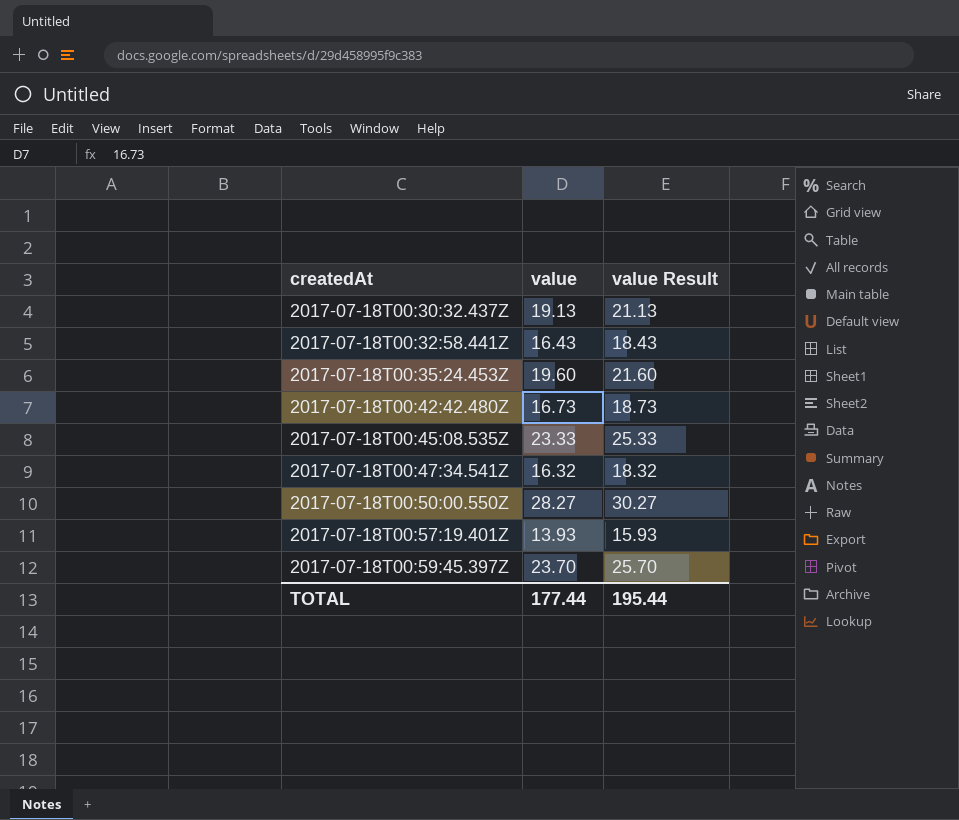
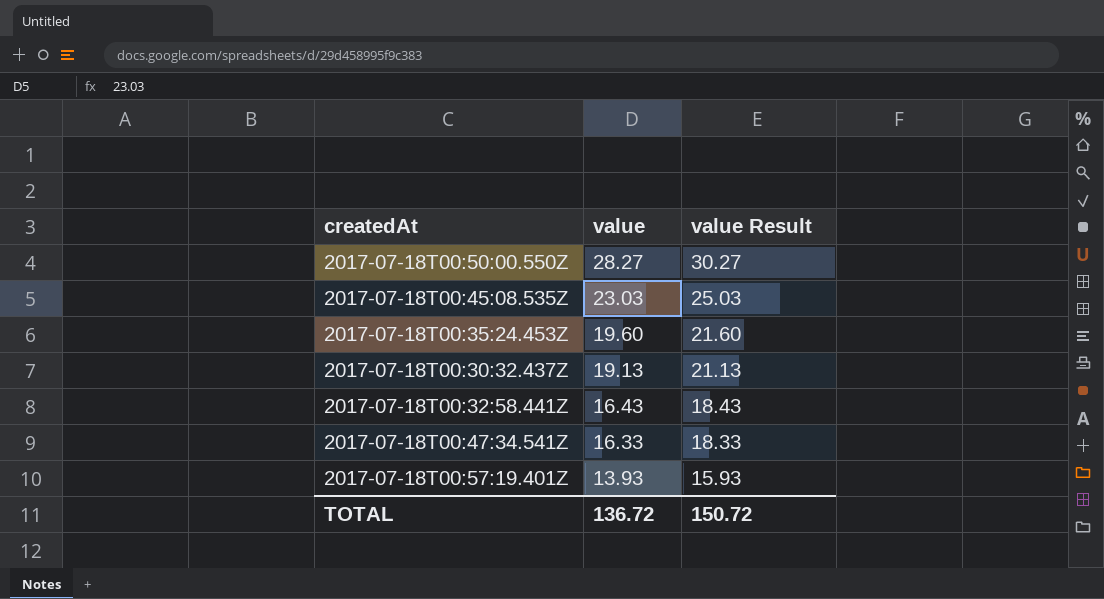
row order: createdAt ascending -> value descending
row 2017-07-18T00:42:42.480Z: 16.73 | 18.73 -> none
row 2017-07-18T00:59:45.397Z: 23.70 | 25.70 -> none
2017-07-18T00:45:08.535Z | value: 23.33 -> 23.03
2017-07-18T00:45:08.535Z | value Result: 25.33 -> 25.03
2017-07-18T00:47:34.541Z | value: 16.32 -> 16.33
2017-07-18T00:47:34.541Z | value Result: 18.32 -> 18.33
TOTAL | value: 177.44 -> 136.72
TOTAL | value Result: 195.44 -> 150.72

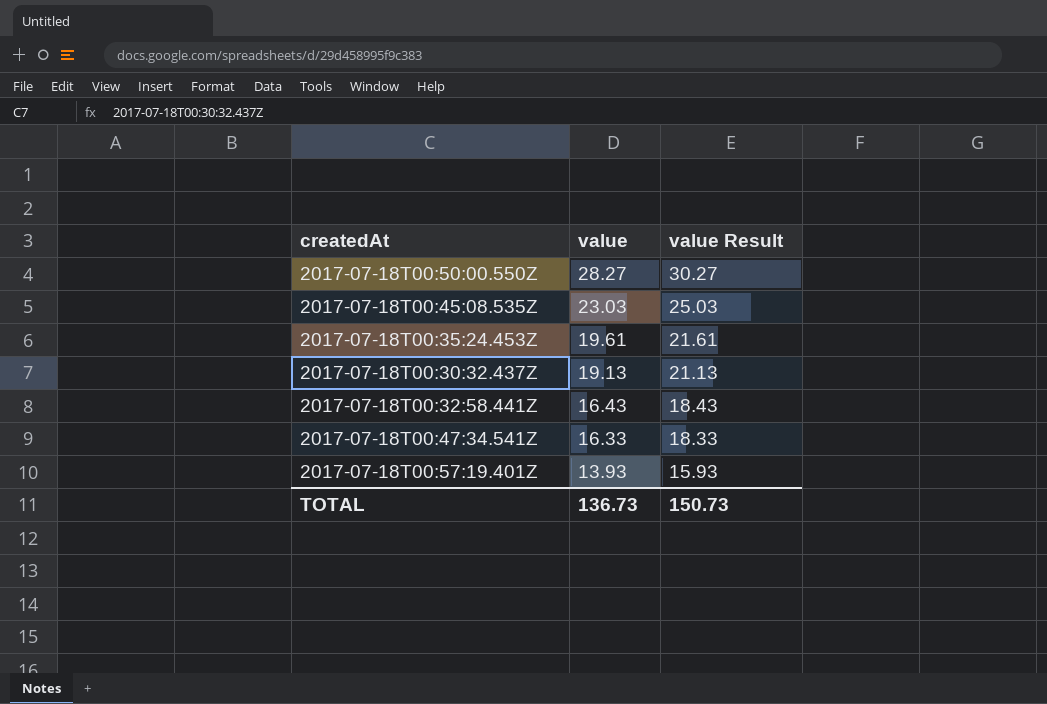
2017-07-18T00:35:24.453Z | value: 19.60 -> 19.61
2017-07-18T00:35:24.453Z | value Result: 21.60 -> 21.61
TOTAL | value: 136.72 -> 136.73
TOTAL | value Result: 150.72 -> 150.73

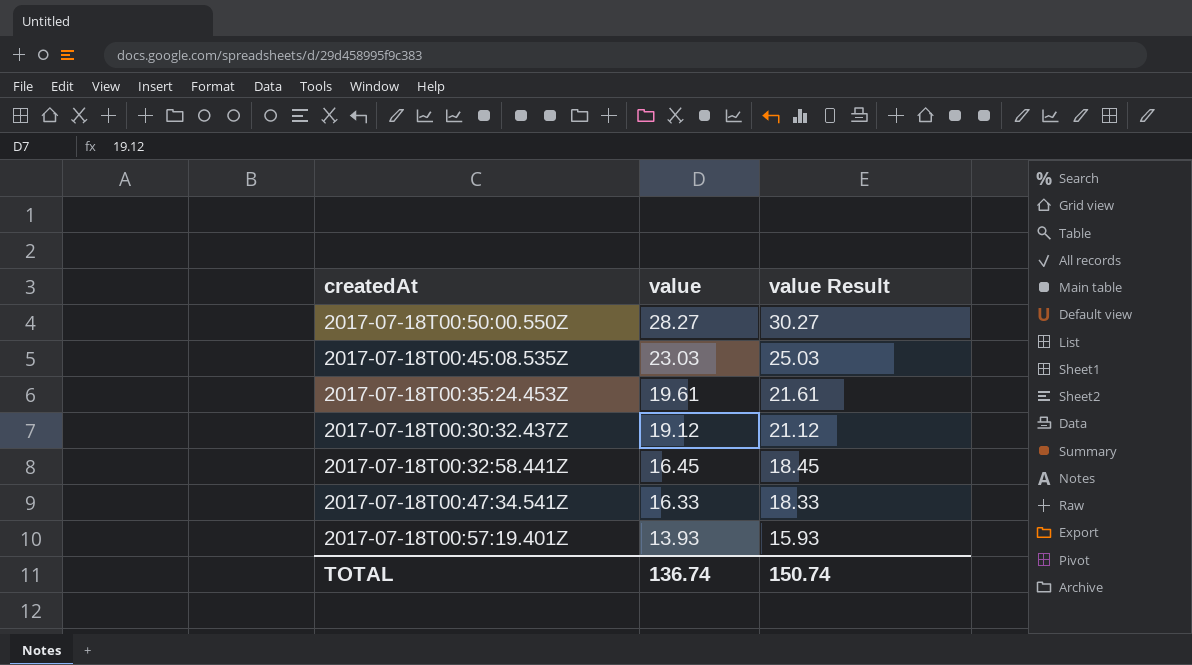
2017-07-18T00:30:32.437Z | value: 19.13 -> 19.12
2017-07-18T00:30:32.437Z | value Result: 21.13 -> 21.12
2017-07-18T00:32:58.441Z | value: 16.43 -> 16.45
2017-07-18T00:32:58.441Z | value Result: 18.43 -> 18.45
TOTAL | value: 136.73 -> 136.74
TOTAL | value Result: 150.73 -> 150.74

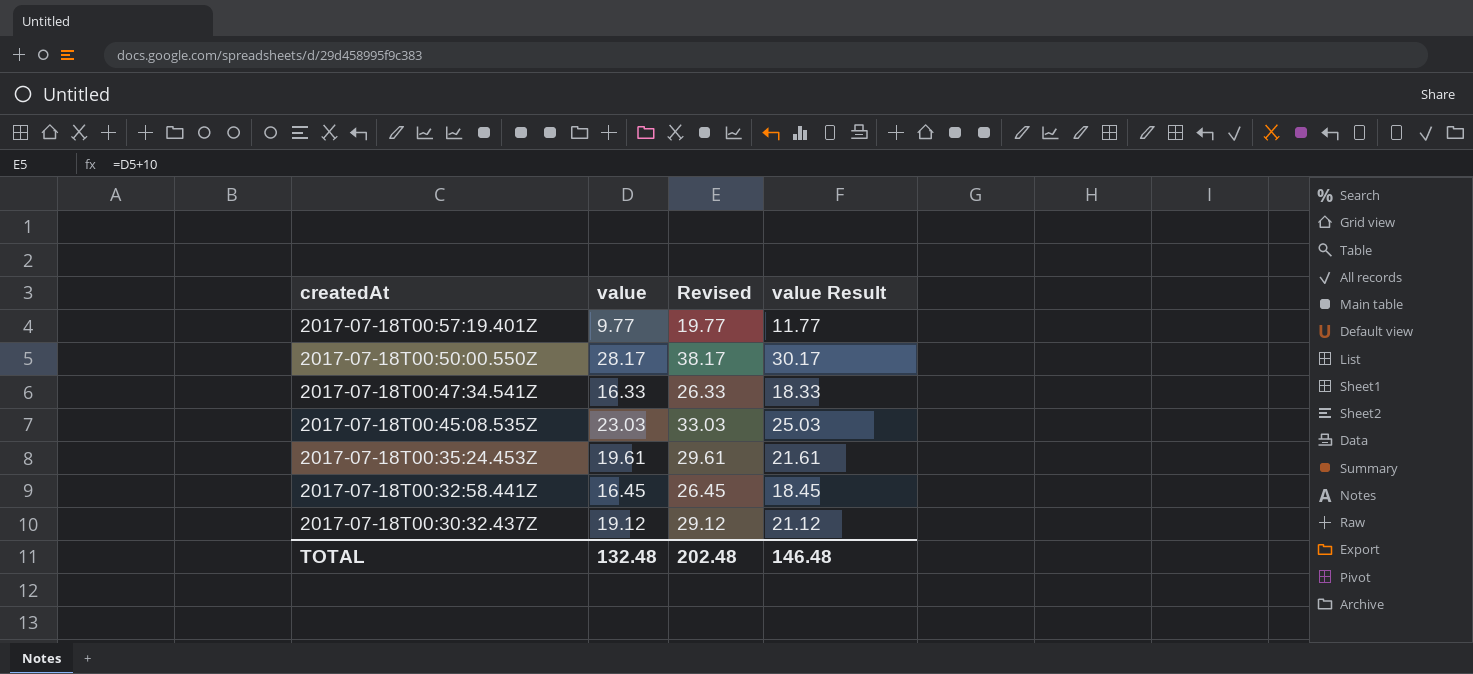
row order: value descending -> createdAt descending
column Revised | formula: none -> [value] + 10
2017-07-18T00:57:19.401Z | value: 13.93 -> 9.77
2017-07-18T00:57:19.401Z | value Result: 15.93 -> 11.77
2017-07-18T00:50:00.550Z | value: 28.27 -> 28.17
2017-07-18T00:50:00.550Z | value Result: 30.27 -> 30.17
TOTAL | value: 136.74 -> 132.48
TOTAL | value Result: 150.74 -> 146.48

